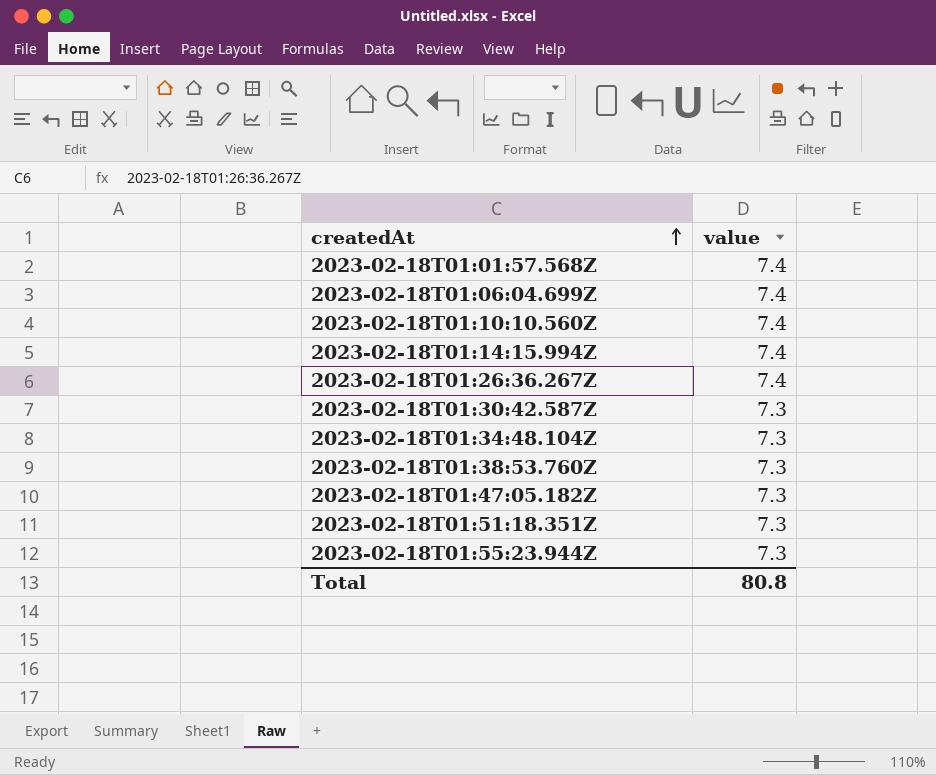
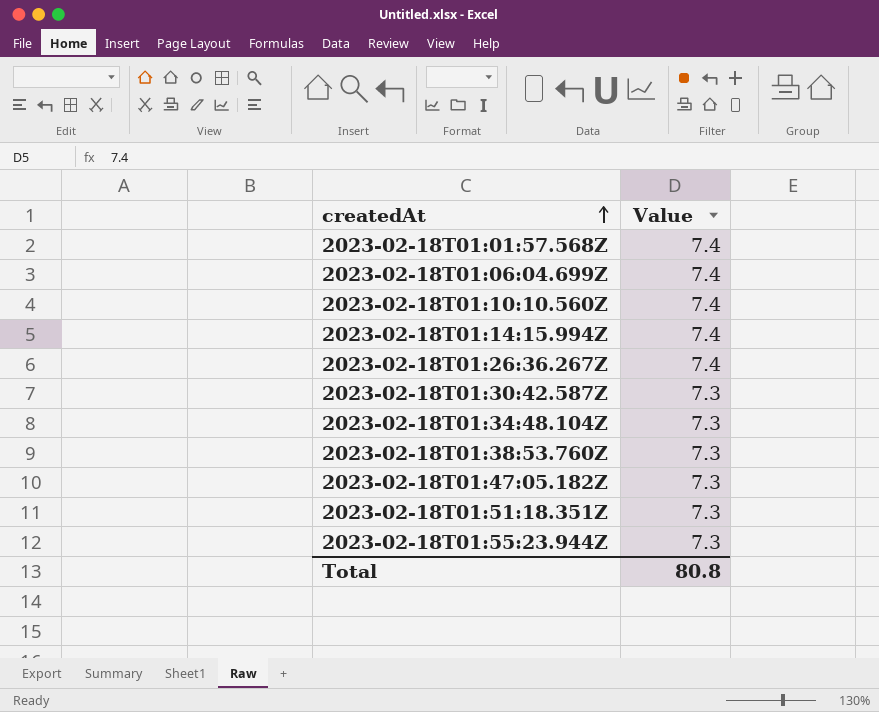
column name: value -> Value

